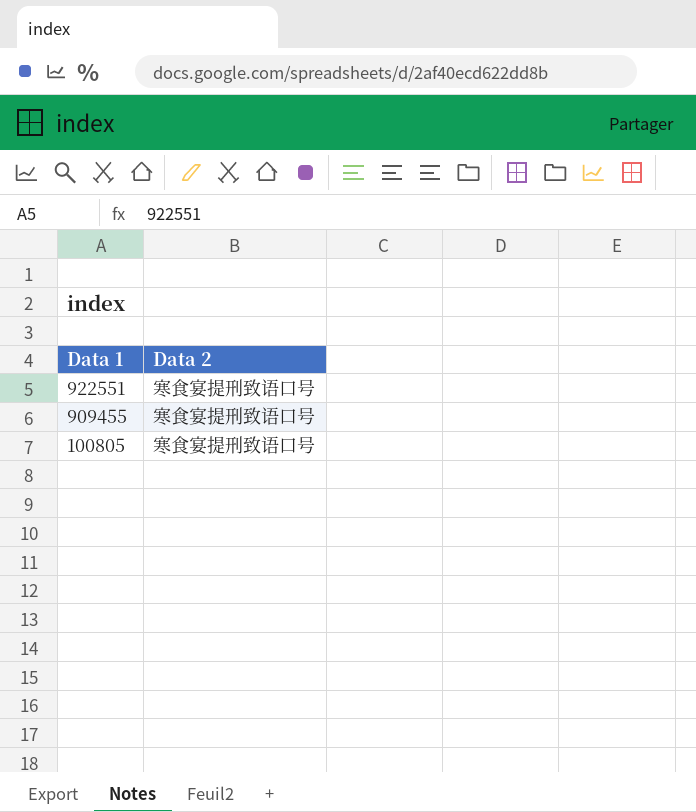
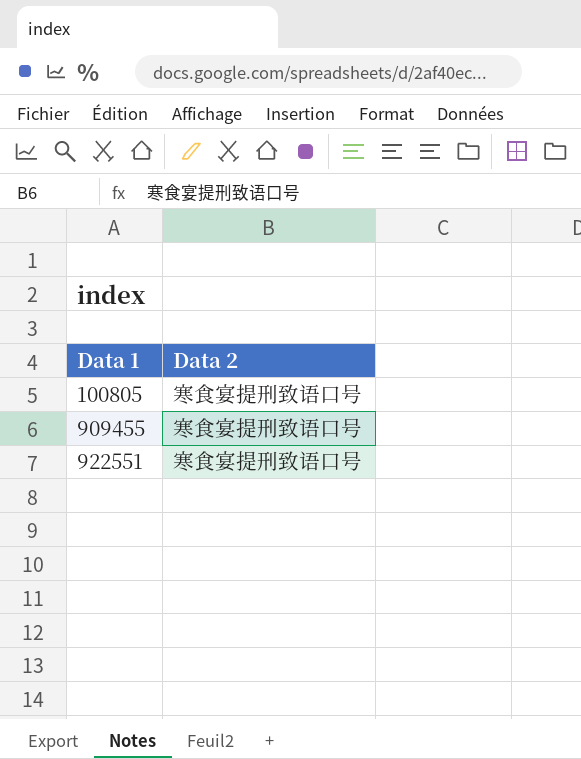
row order: Data 1 descending -> Data 1 ascending

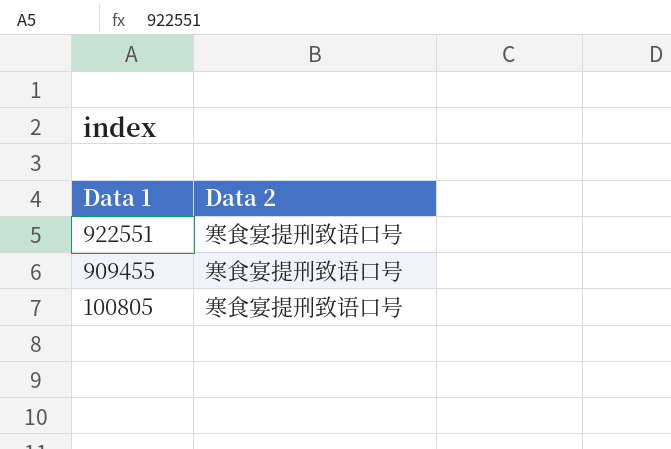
row order: Data 1 ascending -> Data 1 descending

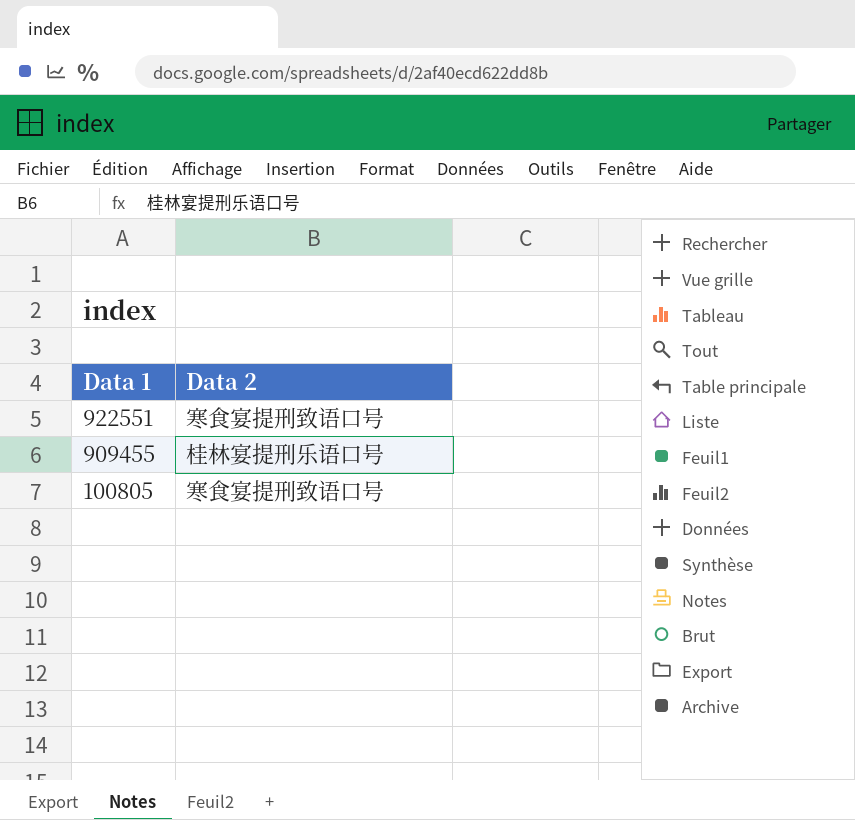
909455 | Data 2: 寒食宴提刑致语口号 -> 桂林宴提刑乐语口号

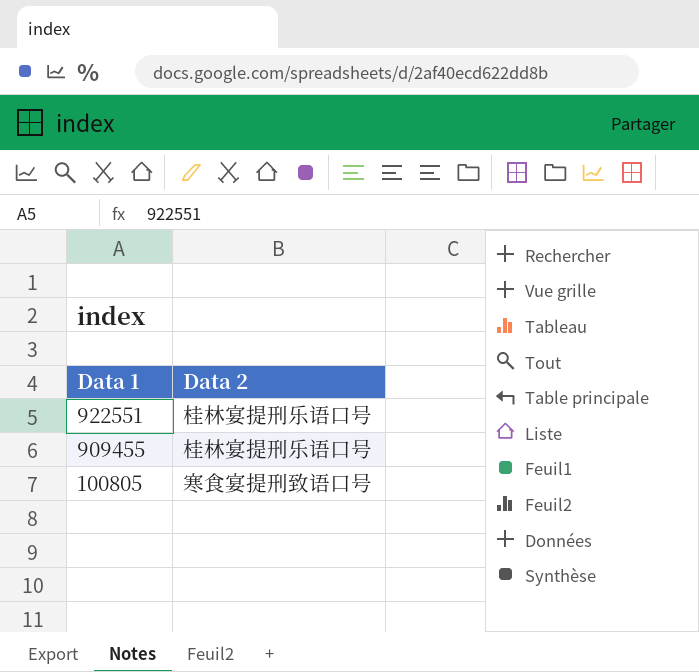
922551 | Data 2: 寒食宴提刑致语口号 -> 桂林宴提刑乐语口号

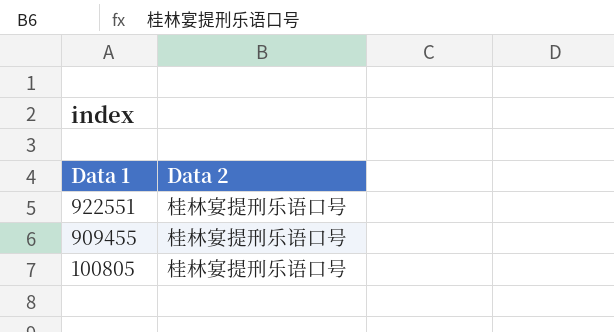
100805 | Data 2: 寒食宴提刑致语口号 -> 桂林宴提刑乐语口号

